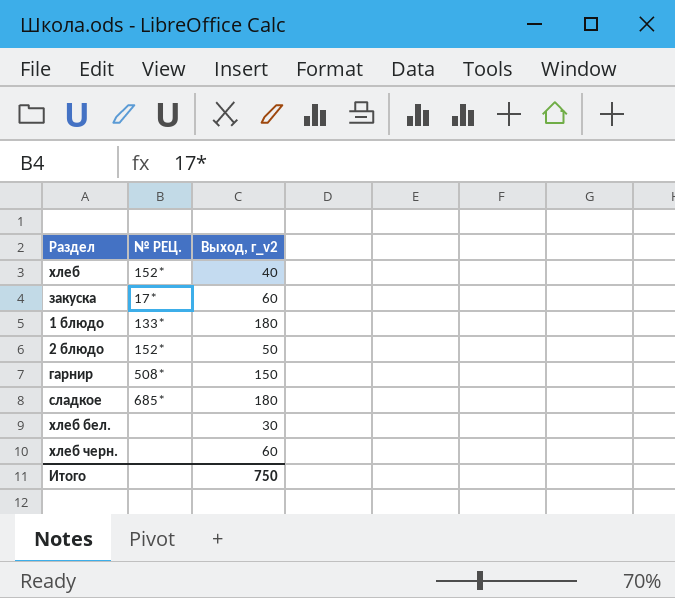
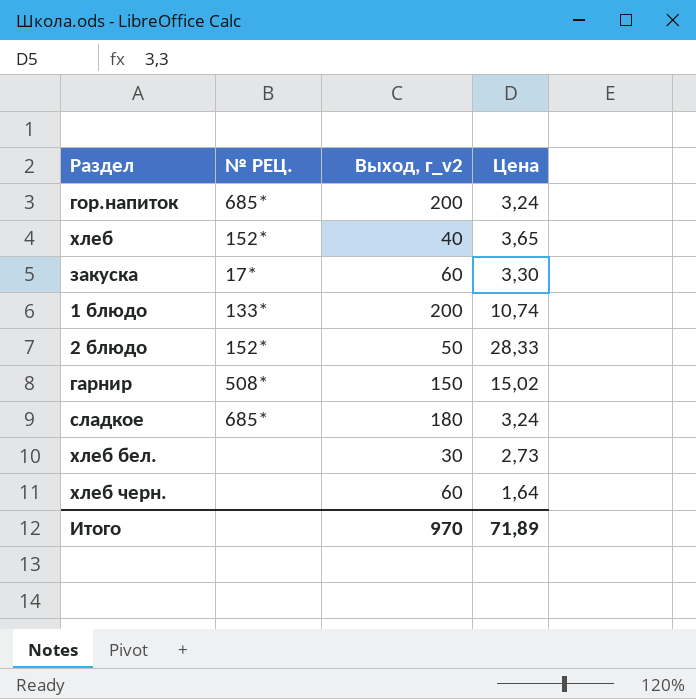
column Цена | position: none -> 4
row гор.напиток: none -> 685* | 200 | 3,24
1 блюдо | Выход, г_v2: 180 -> 200
Итого | Выход, г_v2: 750 -> 970

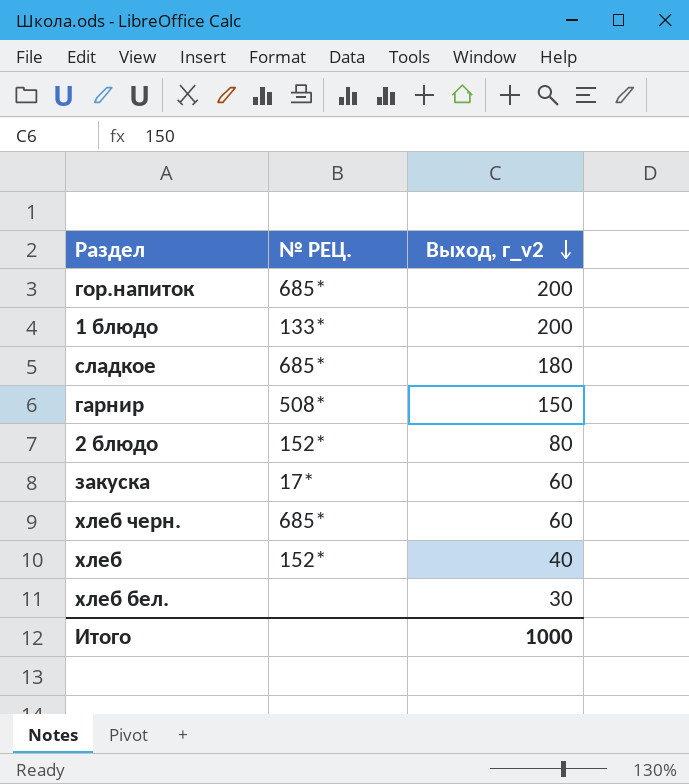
row order: none -> Выход, г_v2 descending
column Цена | position: 4 -> none
2 блюдо | Выход, г_v2: 50 -> 80
хлеб черн. | № РЕЦ.: none -> 685*
Итого | Выход, г_v2: 970 -> 1000

